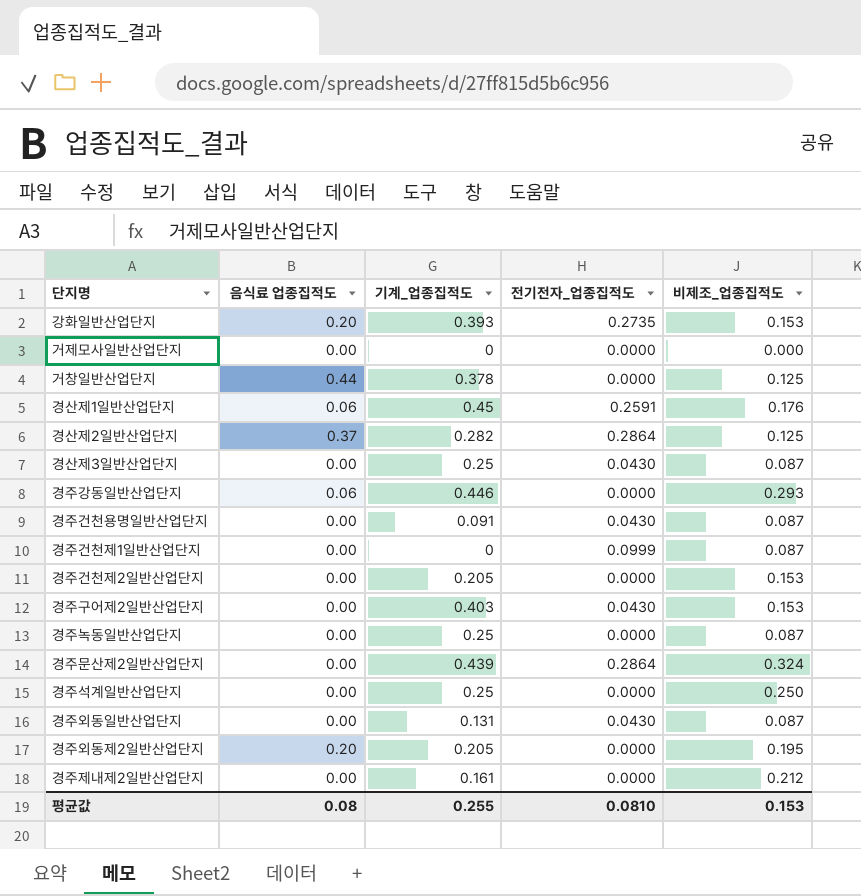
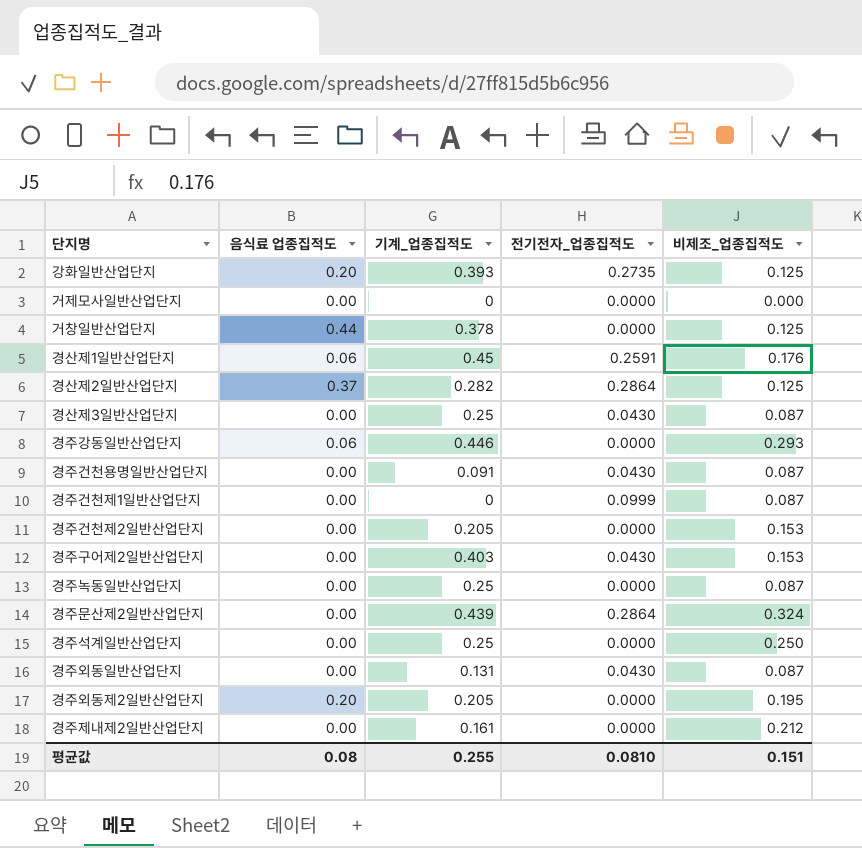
강화일반산업단지 | 비제조_업종집적도: 0.153 -> 0.125
평균값 | 비제조_업종집적도: 0.153 -> 0.151

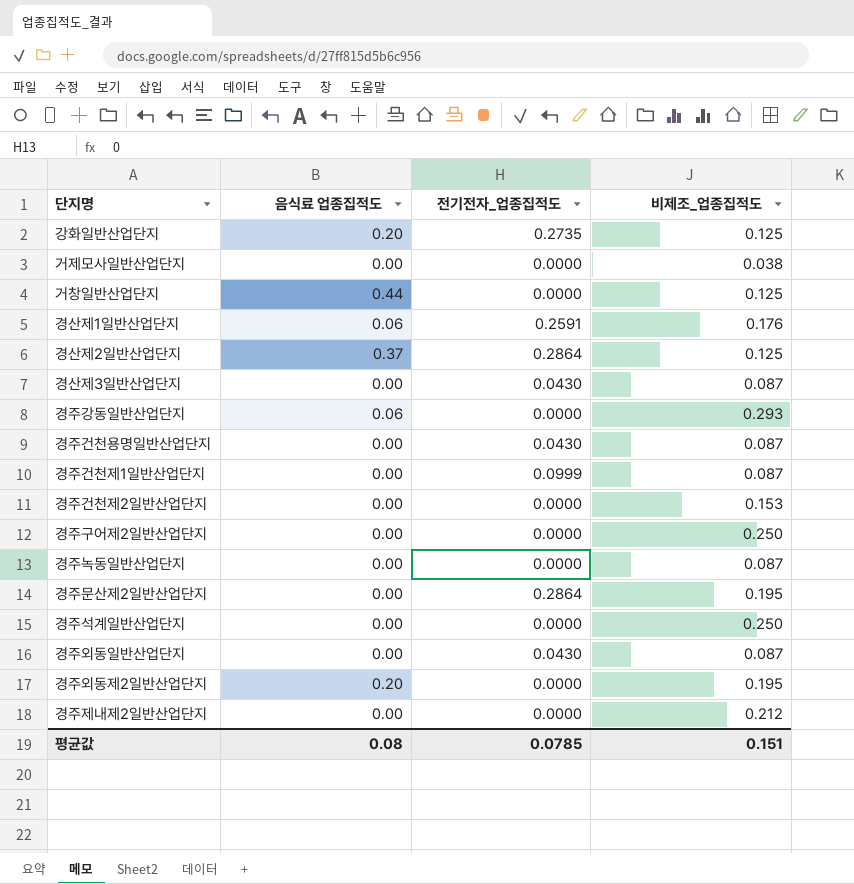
column 기계_업종집적도 | position: 3 -> none
거제모사일반산업단지 | 비제조_업종집적도: 0.000 -> 0.038
경주구어제2일반산업단지 | 전기전자_업종집적도: 0.0430 -> 0.0000
경주구어제2일반산업단지 | 비제조_업종집적도: 0.153 -> 0.250
경주문산제2일반산업단지 | 비제조_업종집적도: 0.324 -> 0.195
평균값 | 전기전자_업종집적도: 0.0810 -> 0.0785

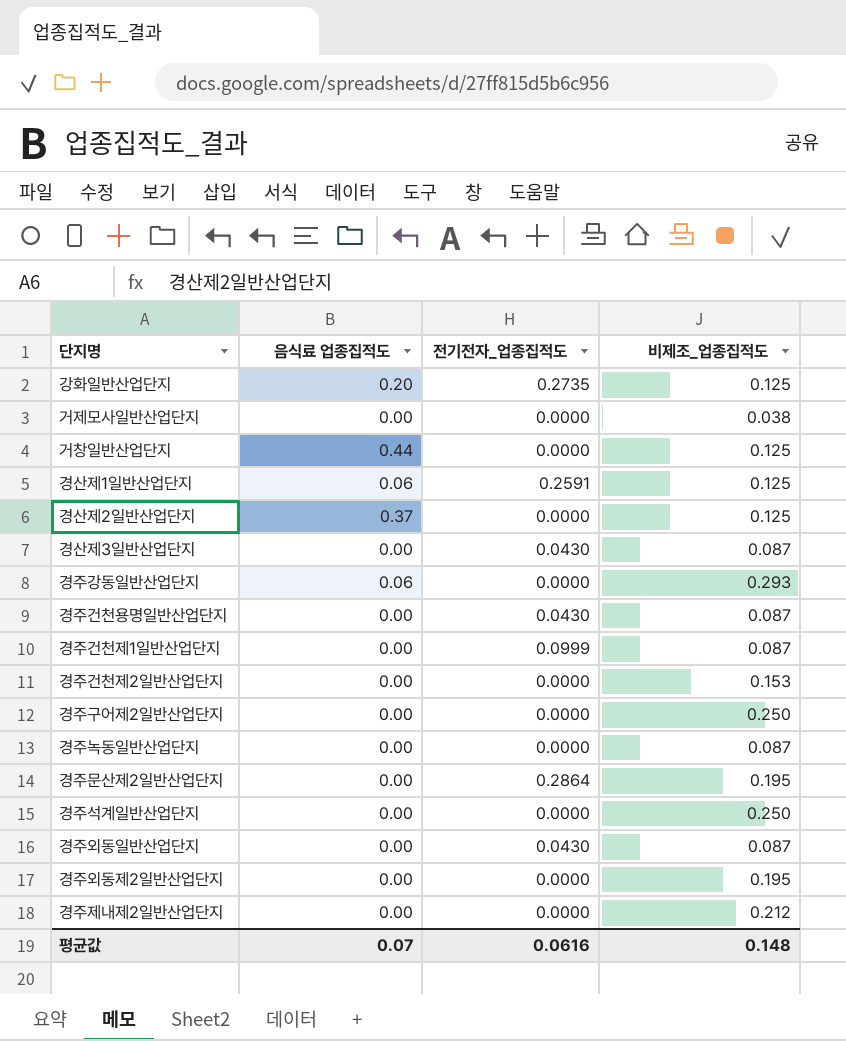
경산제1일반산업단지 | 비제조_업종집적도: 0.176 -> 0.125
경산제2일반산업단지 | 전기전자_업종집적도: 0.2864 -> 0.0000
경주외동제2일반산업단지 | 음식료 업종집적도: 0.20 -> 0.00
평균값 | 음식료 업종집적도: 0.08 -> 0.07
평균값 | 전기전자_업종집적도: 0.0785 -> 0.0616
평균값 | 비제조_업종집적도: 0.151 -> 0.148

